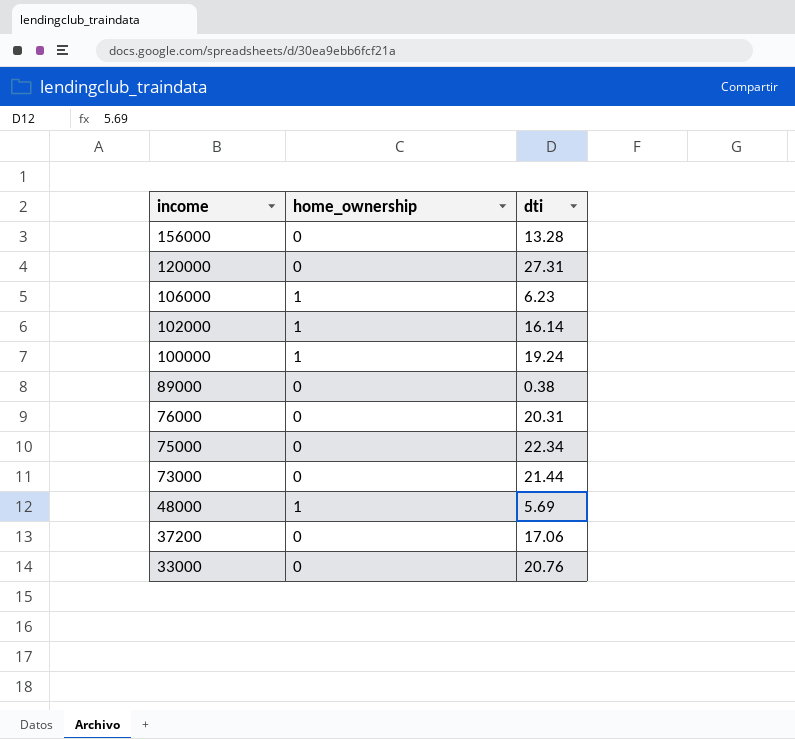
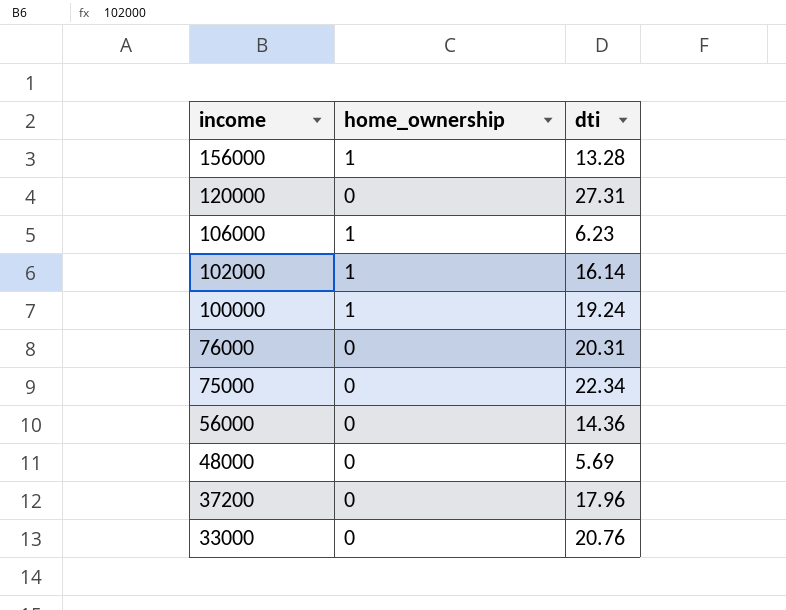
row 89000: 0 | 0.38 -> none
row 73000: 0 | 21.44 -> none
156000 | home_ownership: 0 -> 1
row 56000: none -> 0 | 14.36
48000 | home_ownership: 1 -> 0
37200 | dti: 17.06 -> 17.96

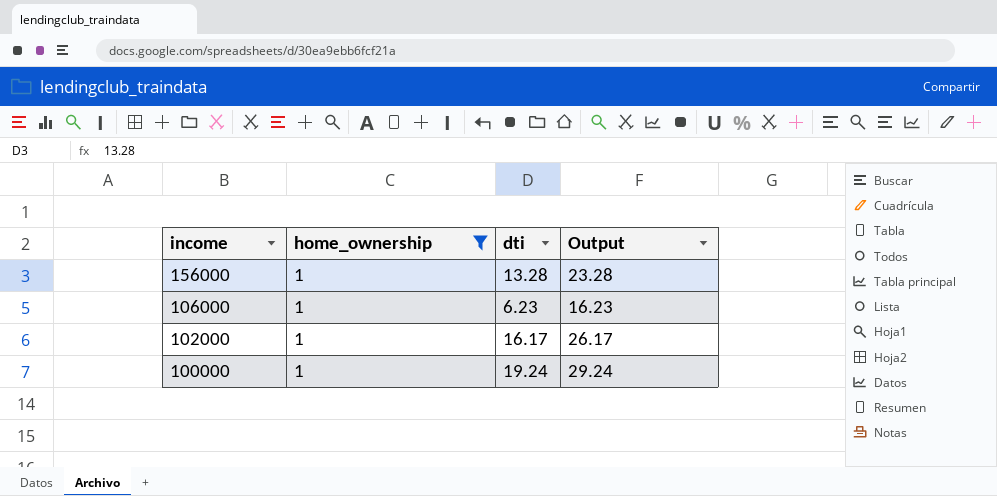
filter: none -> home_ownership = 1
column Output | formula: none -> [dti] + 10
102000 | dti: 16.14 -> 16.17

